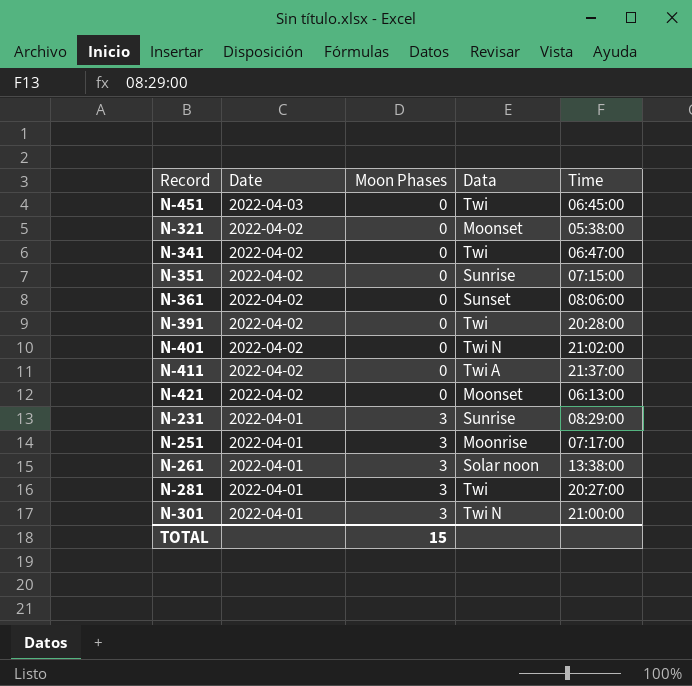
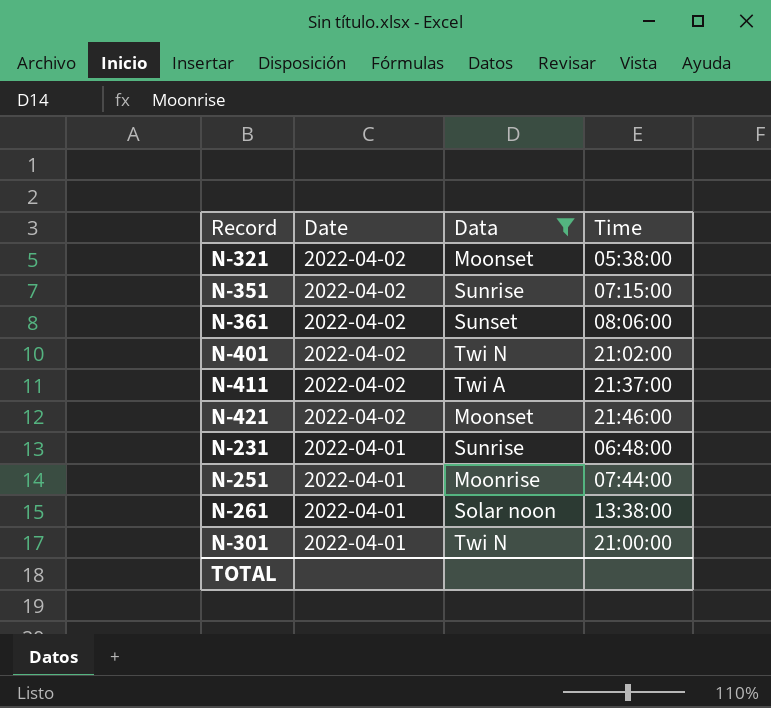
filter: none -> Data != Twi
column Moon Phases | position: 3 -> none
N-421 | Time: 06:13:00 -> 21:46:00
N-231 | Time: 08:29:00 -> 06:48:00
N-251 | Time: 07:17:00 -> 07:44:00

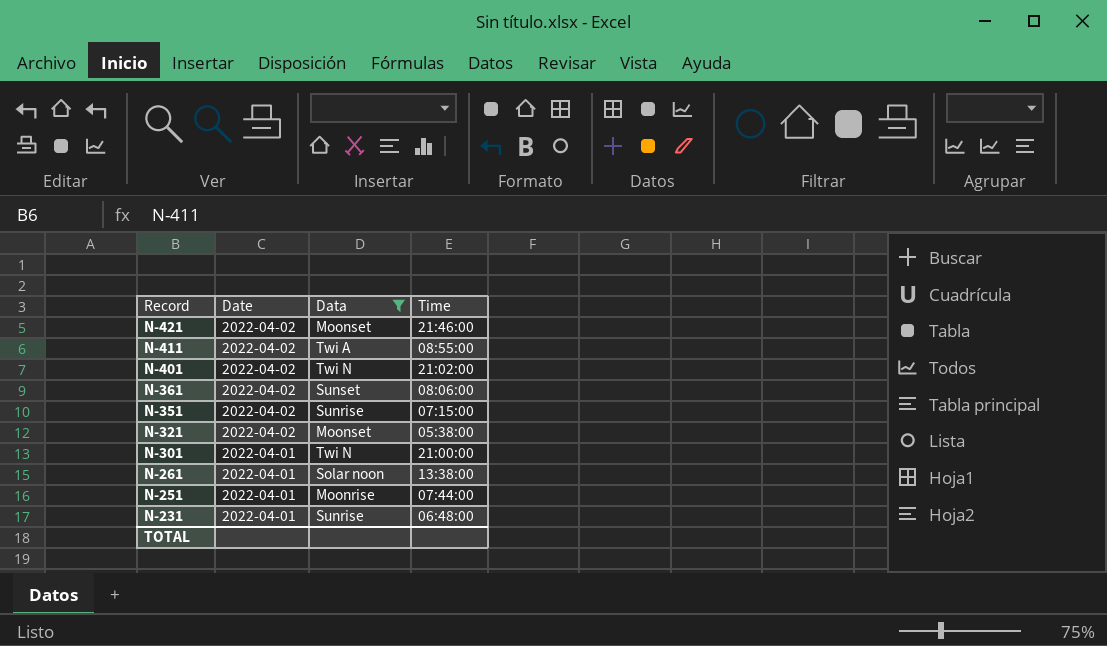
row order: Date descending -> Record descending
N-411 | Time: 21:37:00 -> 08:55:00

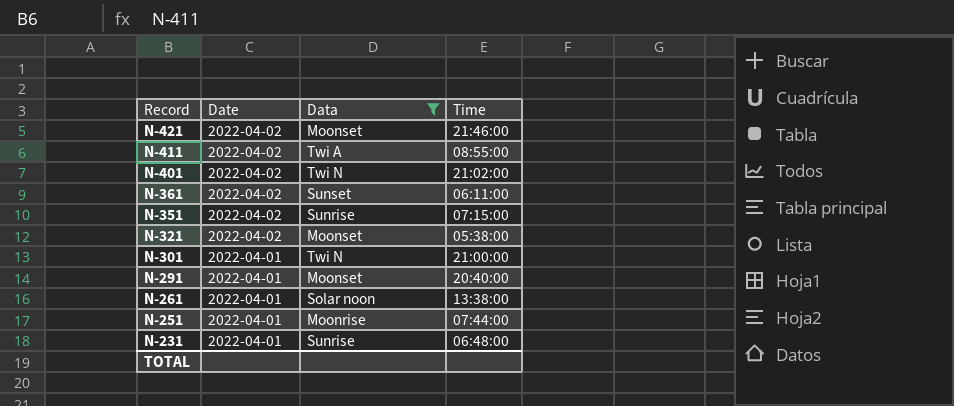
N-361 | Time: 08:06:00 -> 06:11:00
row N-291: none -> 2022-04-01 | Moonset | 20:40:00

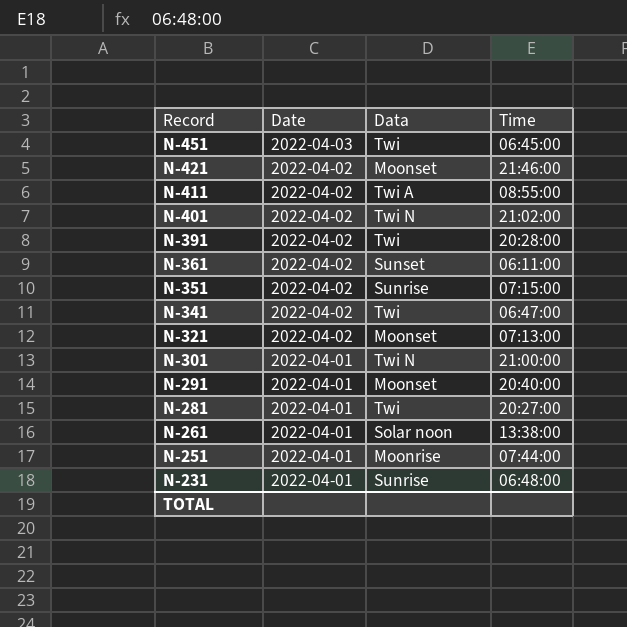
filter: Data != Twi -> none
N-321 | Time: 05:38:00 -> 07:13:00

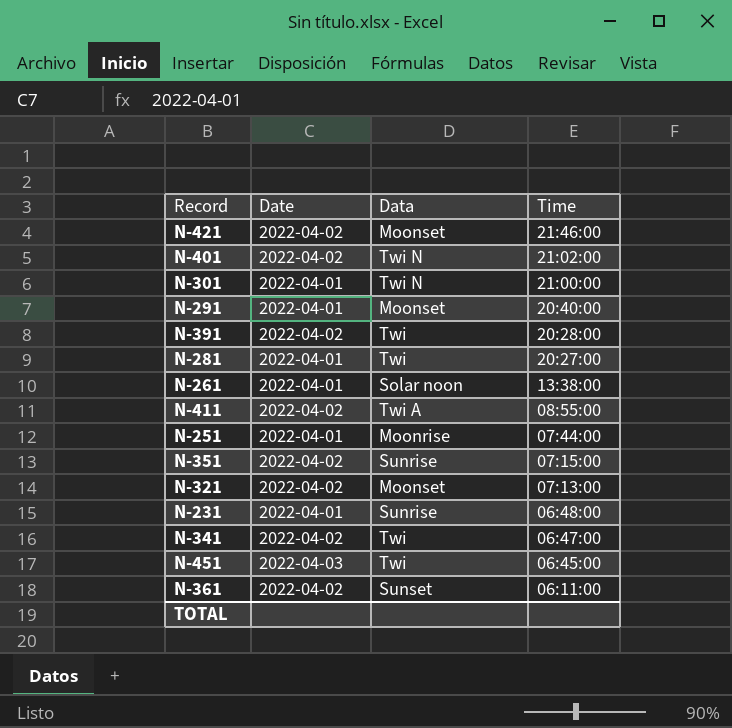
row order: Record descending -> Time descending

